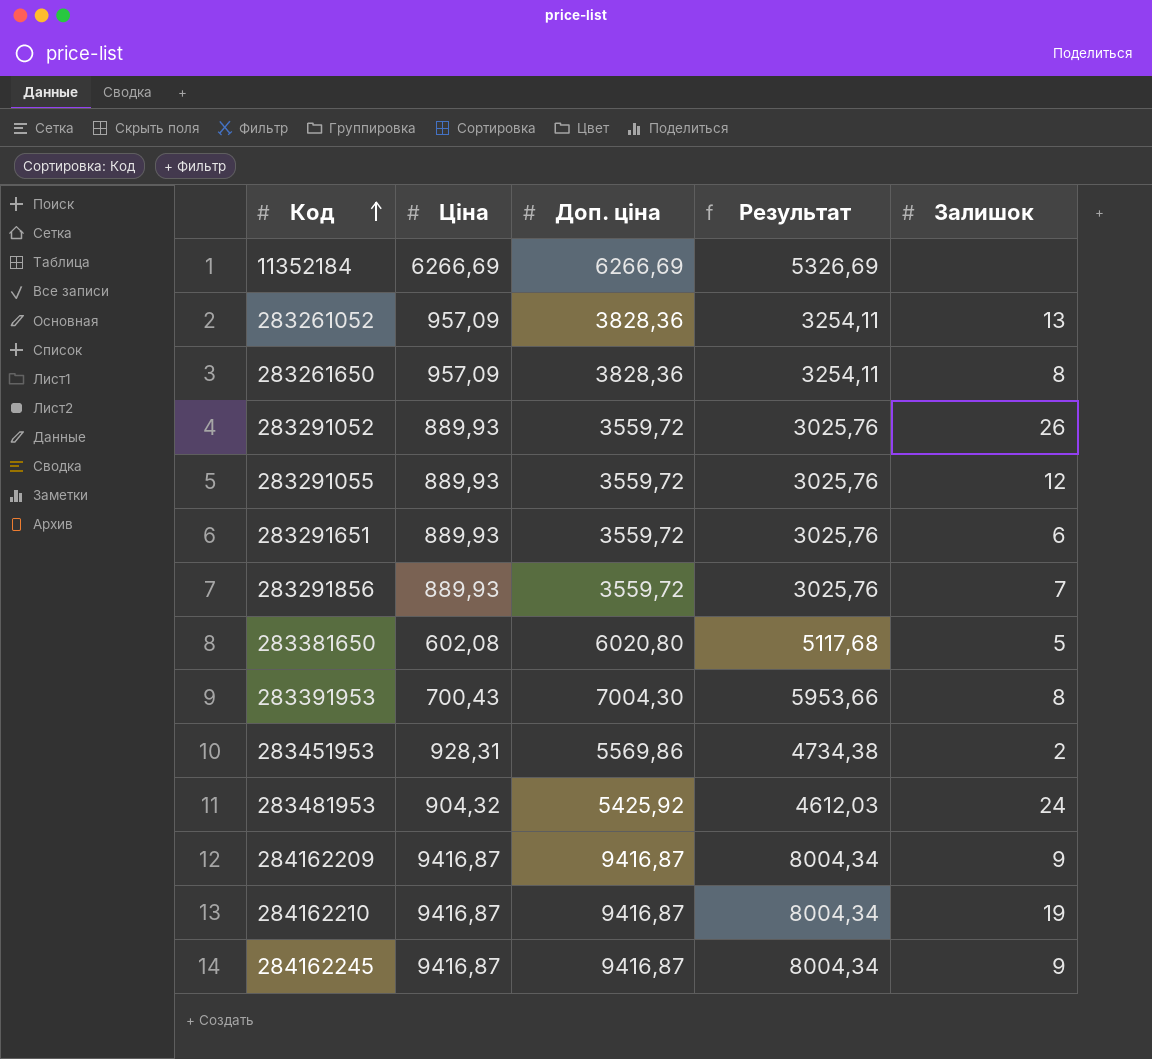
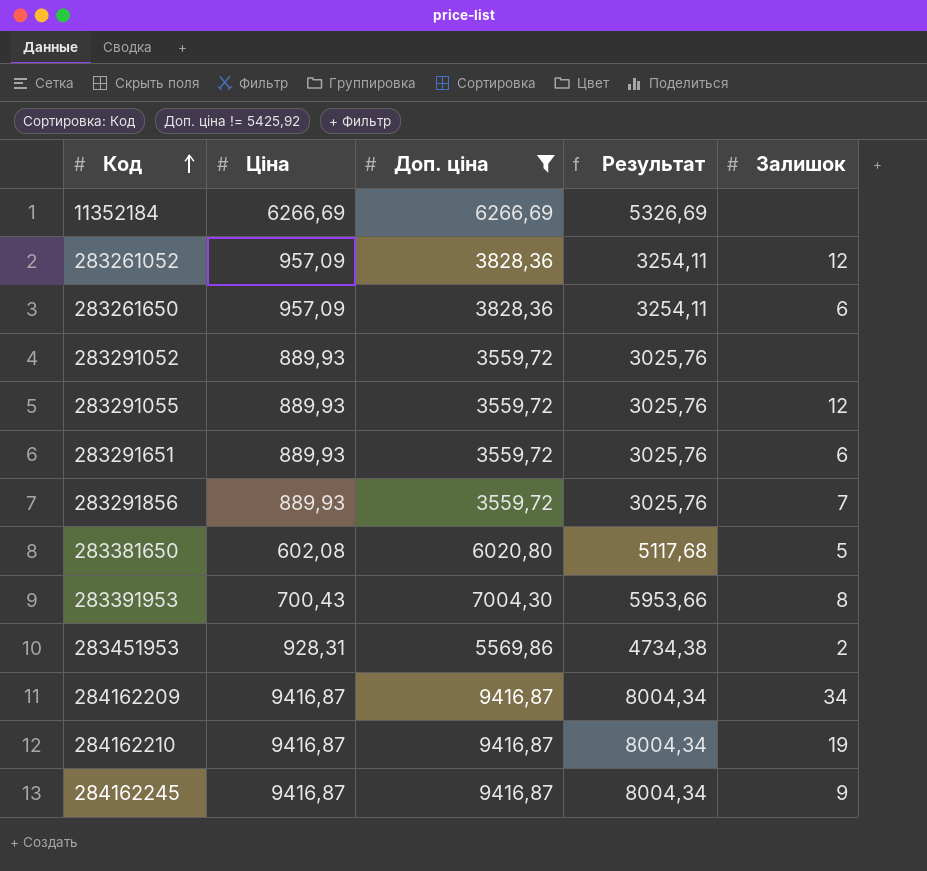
filter: none -> Доп. ціна != 5425,92
283261052 | Залишок: 13 -> 12
283261650 | Залишок: 8 -> 6
283291052 | Залишок: 26 -> none
284162209 | Залишок: 9 -> 34

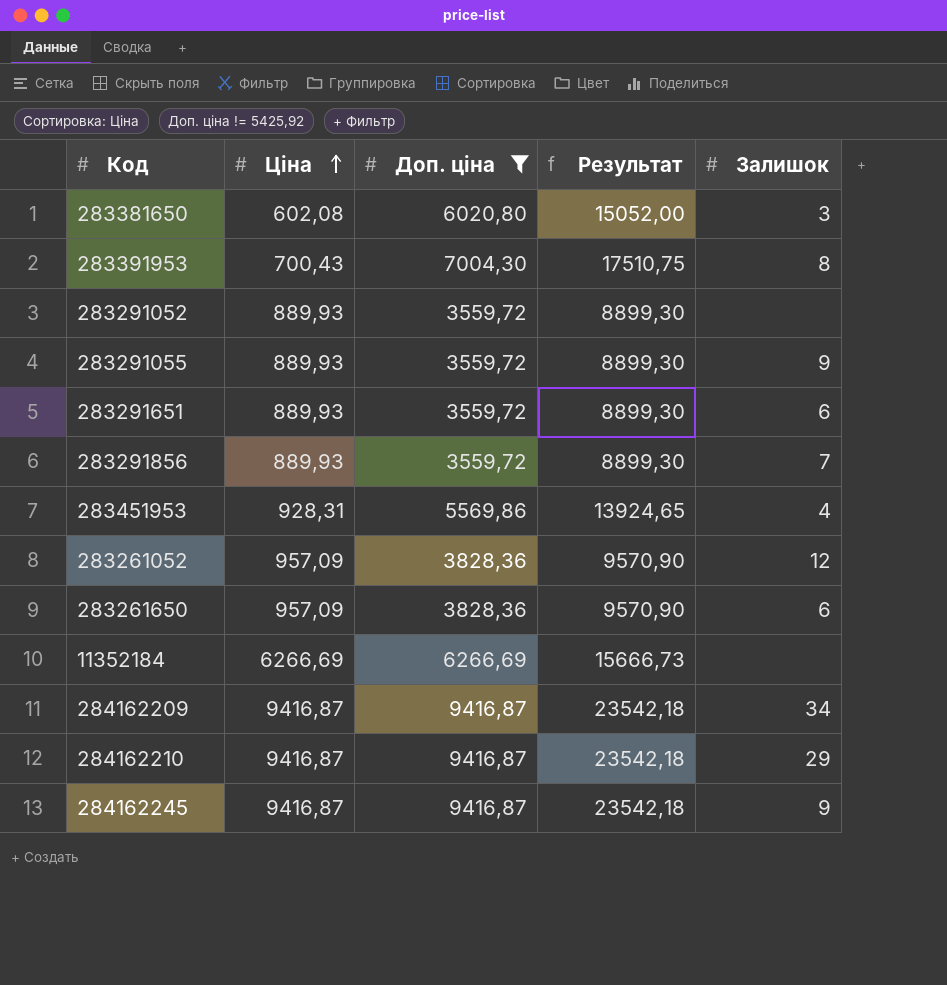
row order: Код ascending -> Ціна ascending
column Результат | formula: [Доп. ціна] * 0,85 -> [Доп. ціна] * 2,5
283381650 | Залишок: 5 -> 3
283291055 | Залишок: 12 -> 9
283451953 | Залишок: 2 -> 4
284162210 | Залишок: 19 -> 29

